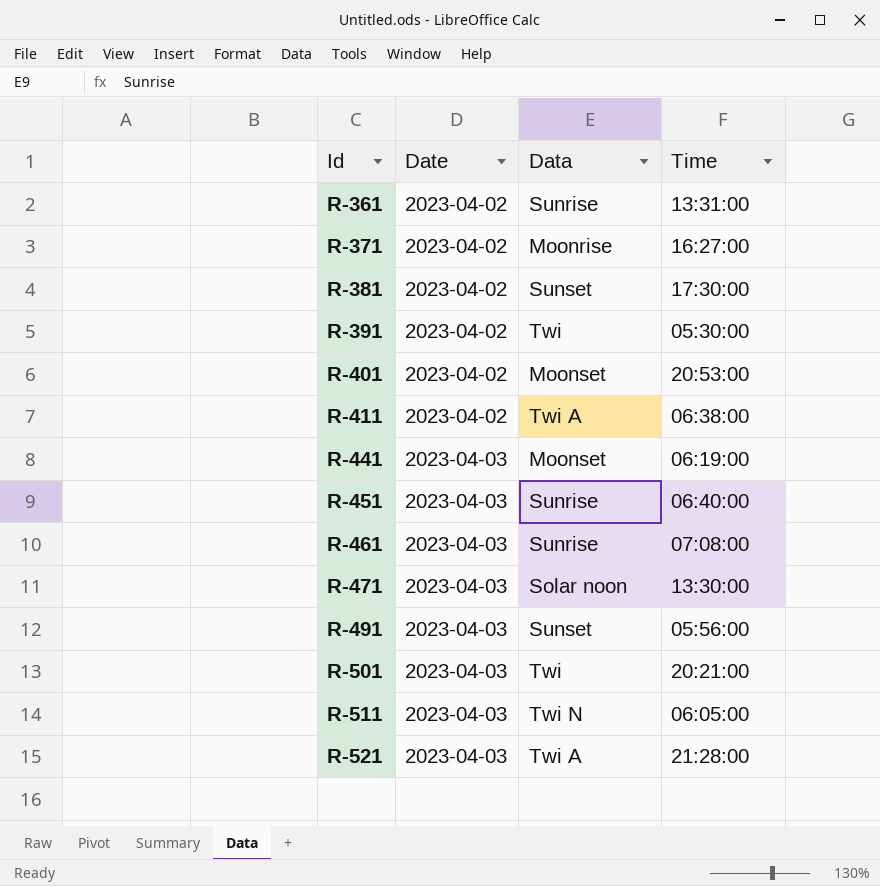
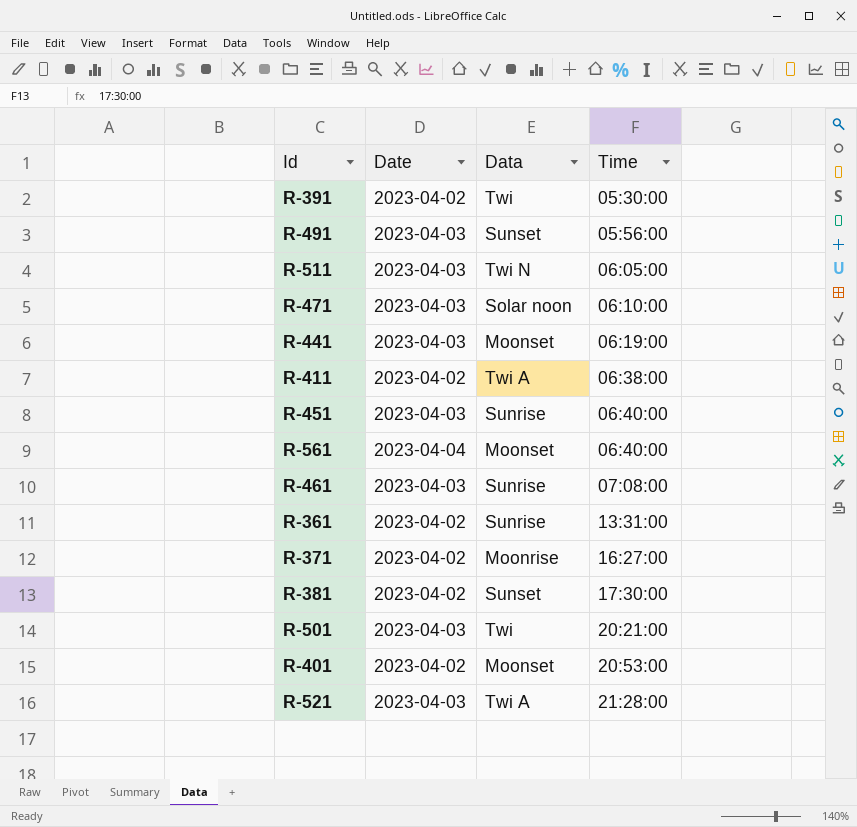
row order: Id ascending -> Time ascending
R-471 | Time: 13:30:00 -> 06:10:00
row R-561: none -> 2023-04-04 | Moonset | 06:40:00

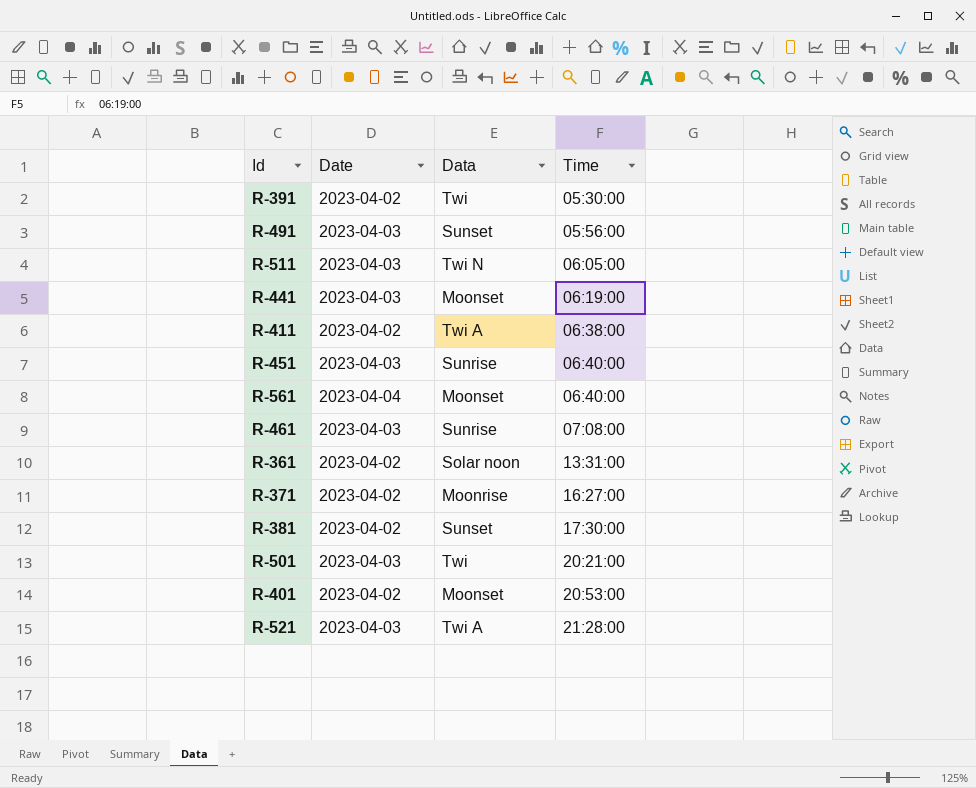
row R-471: 2023-04-03 | Solar noon | 06:10:00 -> none
R-361 | Data: Sunrise -> Solar noon

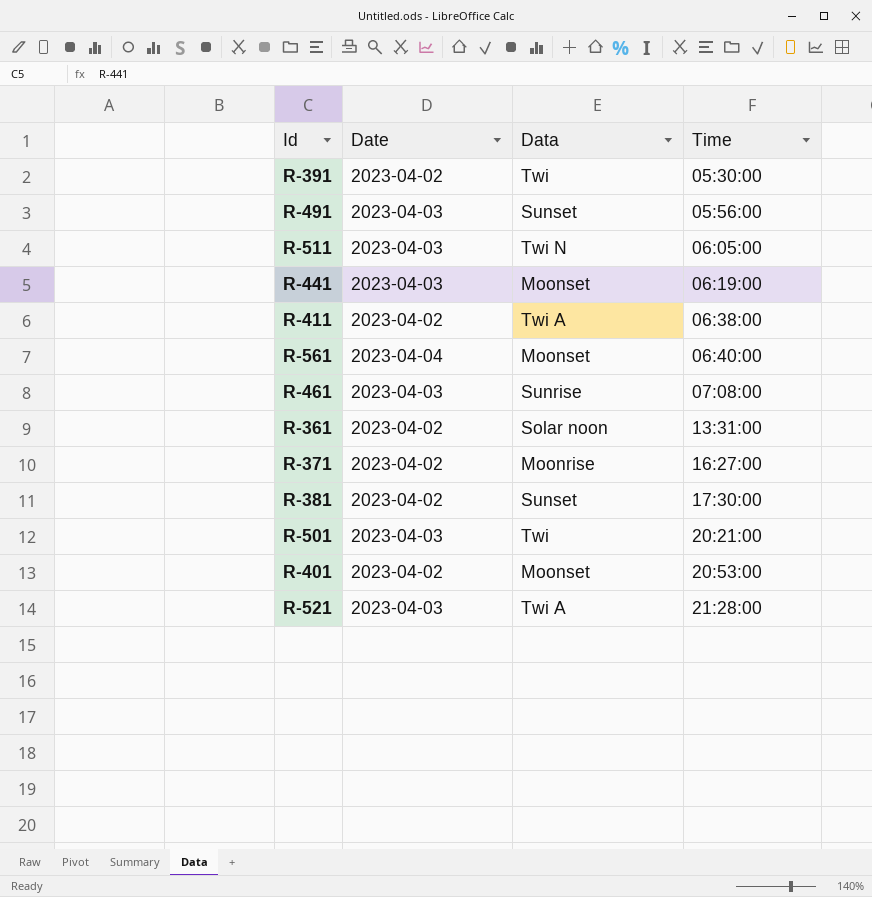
row R-451: 2023-04-03 | Sunrise | 06:40:00 -> none

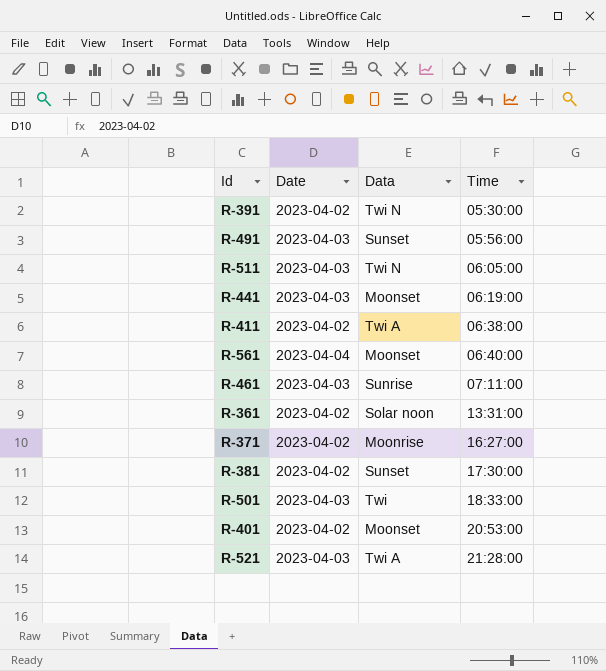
R-391 | Data: Twi -> Twi N
R-461 | Time: 07:08:00 -> 07:11:00
R-501 | Time: 20:21:00 -> 18:33:00

